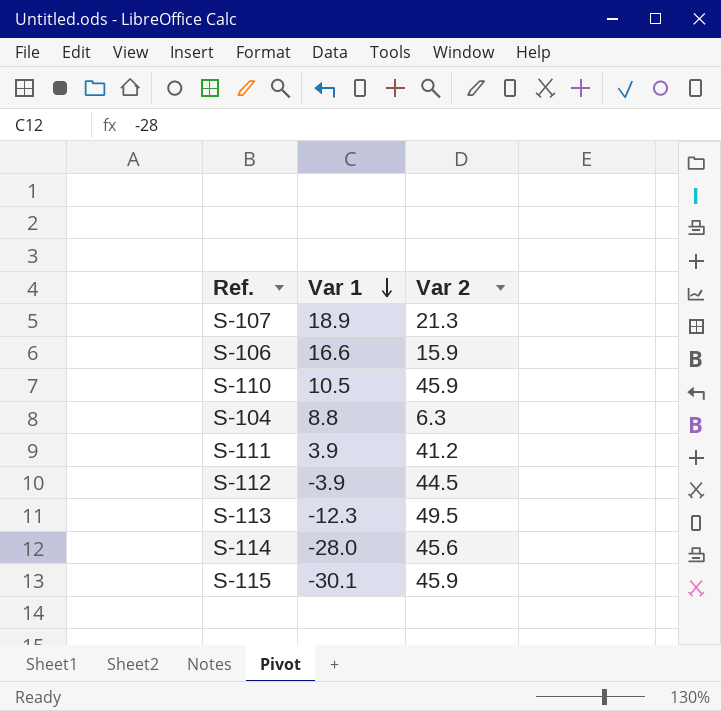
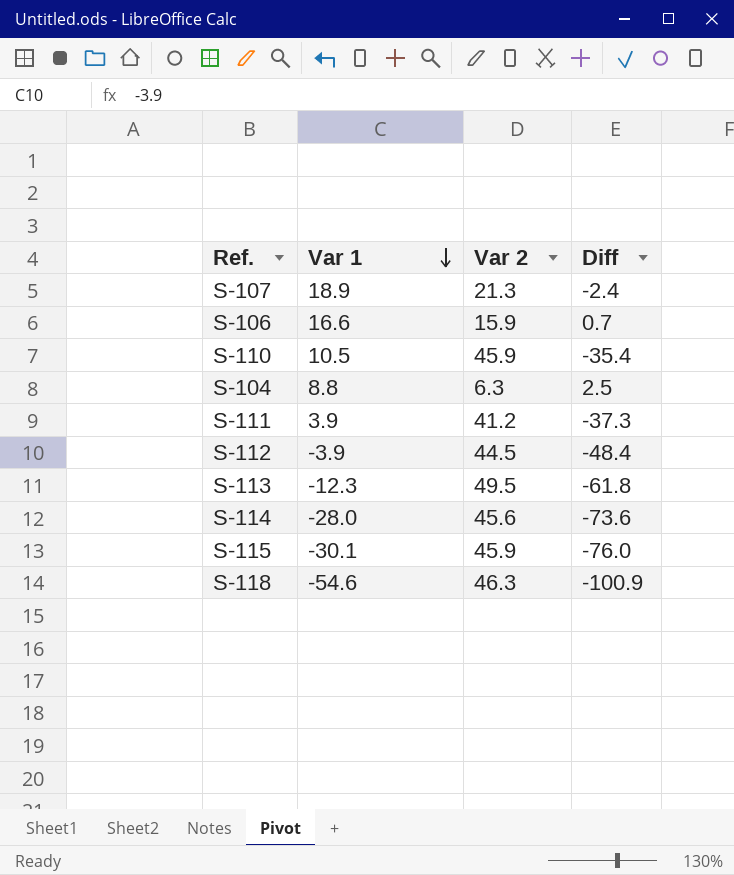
column Diff | formula: none -> [Var 1] - [Var 2]
row S-118: none -> -54.6 | 46.3 | -100.9

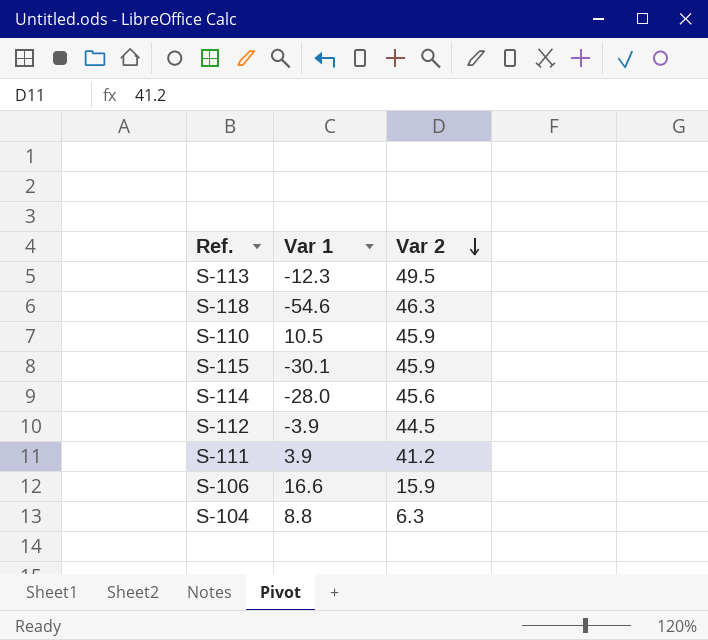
row order: Var 1 descending -> Var 2 descending
column Diff | formula: [Var 1] - [Var 2] -> none
row S-107: 18.9 | 21.3 | -2.4 -> none

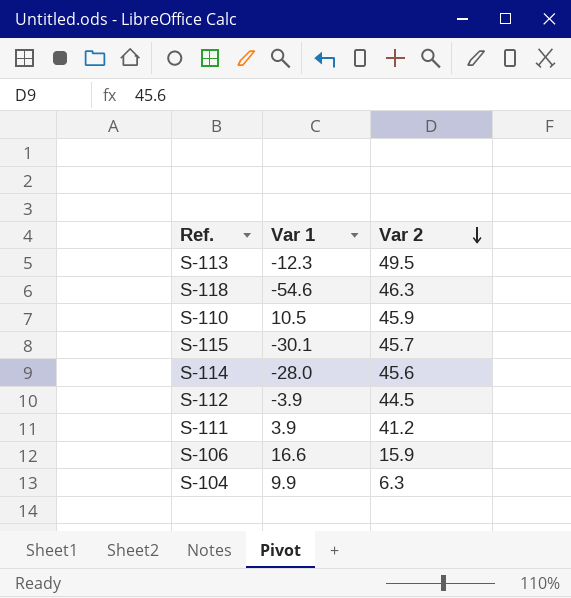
S-115 | Var 2: 45.9 -> 45.7
S-104 | Var 1: 8.8 -> 9.9

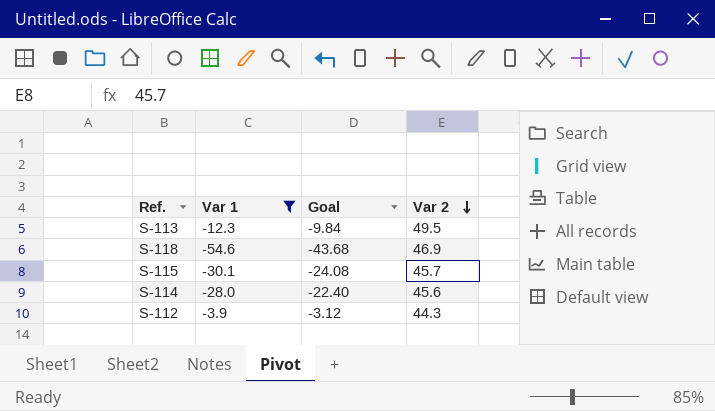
filter: none -> Var 1 <= -3.9
column Goal | formula: none -> [Var 1] * 0.8
S-118 | Var 2: 46.3 -> 46.9
S-112 | Var 2: 44.5 -> 44.3

